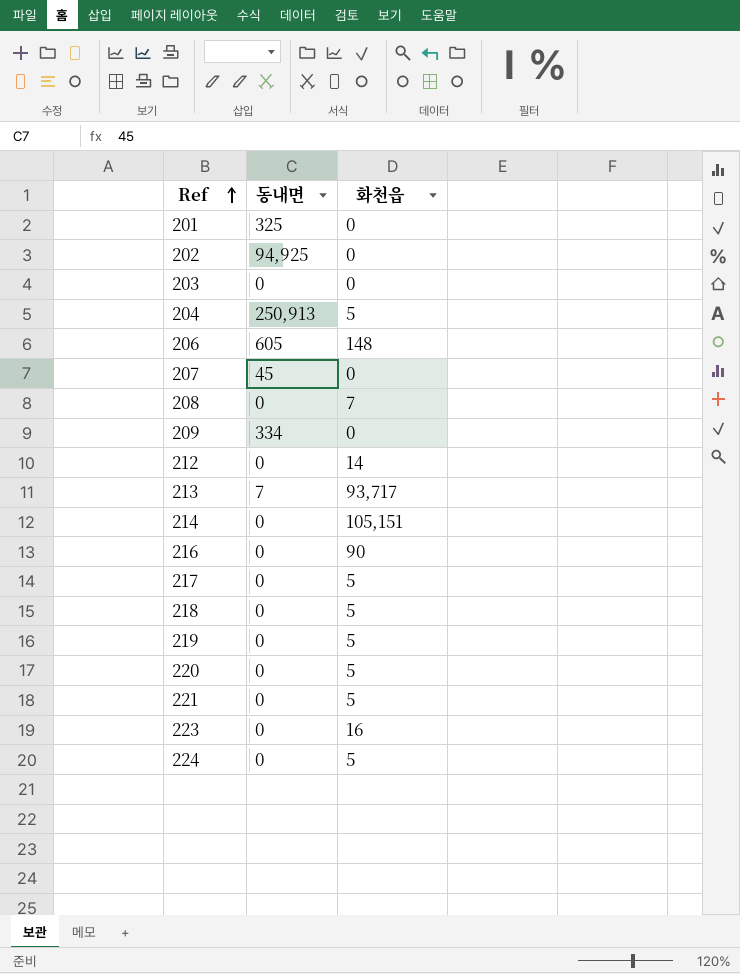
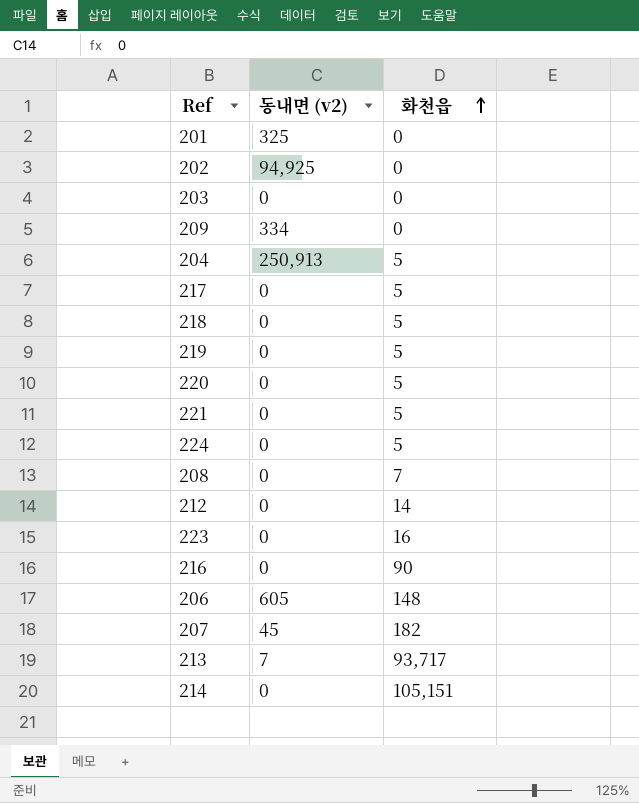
row order: Ref ascending -> 화천읍 ascending
column name: 동내면 -> 동내면 (v2)
207 | 화천읍: 0 -> 182

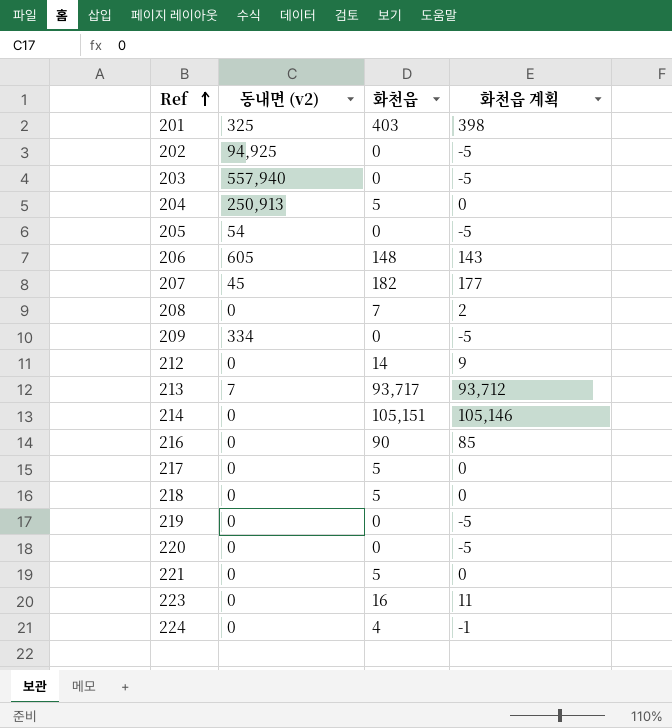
row order: 화천읍 ascending -> Ref ascending
column 화천읍 계획 | formula: none -> [화천읍] - 5
201 | 화천읍: 0 -> 403
203 | 동내면 (v2): 0 -> 557,940
row 205: none -> 54 | 0 | -5
219 | 화천읍: 5 -> 0
220 | 화천읍: 5 -> 0
224 | 화천읍: 5 -> 4

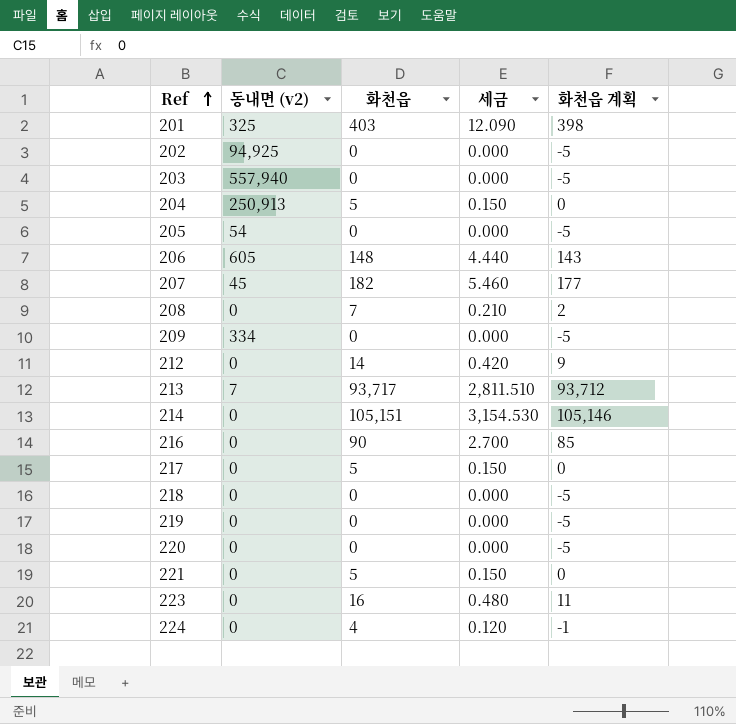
column 세금 | formula: none -> [화천읍] * 0.03
218 | 화천읍: 5 -> 0
218 | 화천읍 계획: 0 -> -5

